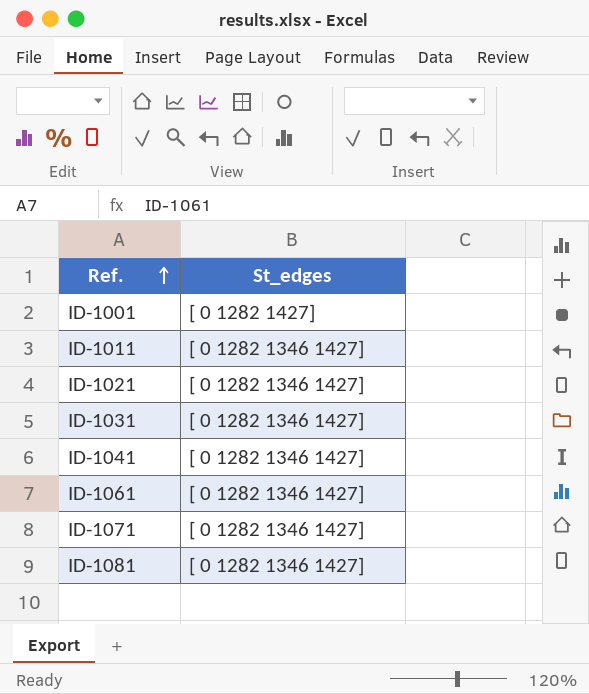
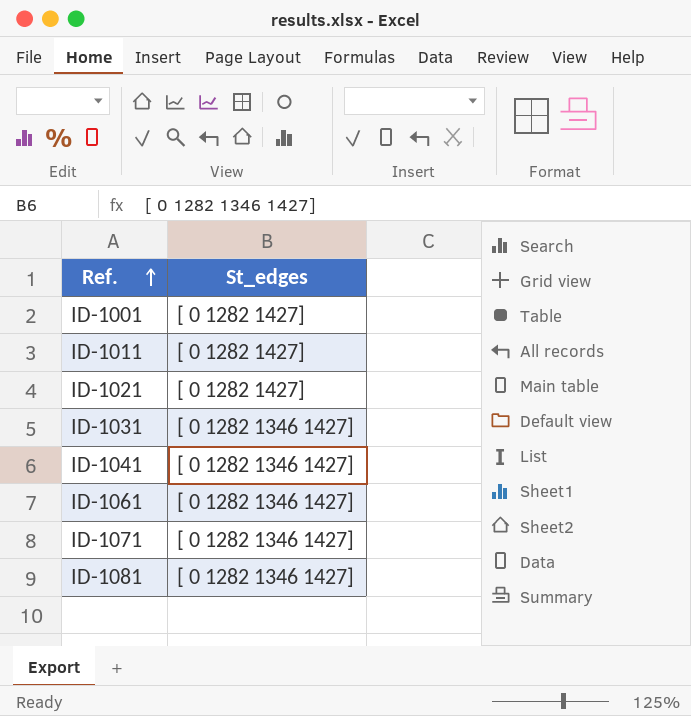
ID-1011 | St_edges: [ 0 1282 1346 1427] -> [ 0 1282 1427]
ID-1021 | St_edges: [ 0 1282 1346 1427] -> [ 0 1282 1427]

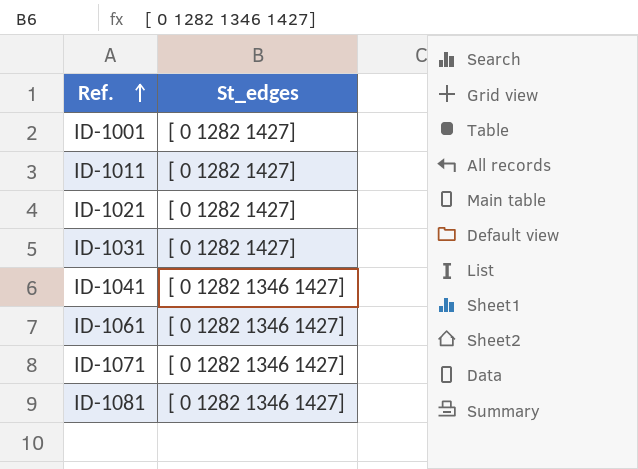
ID-1031 | St_edges: [ 0 1282 1346 1427] -> [ 0 1282 1427]

